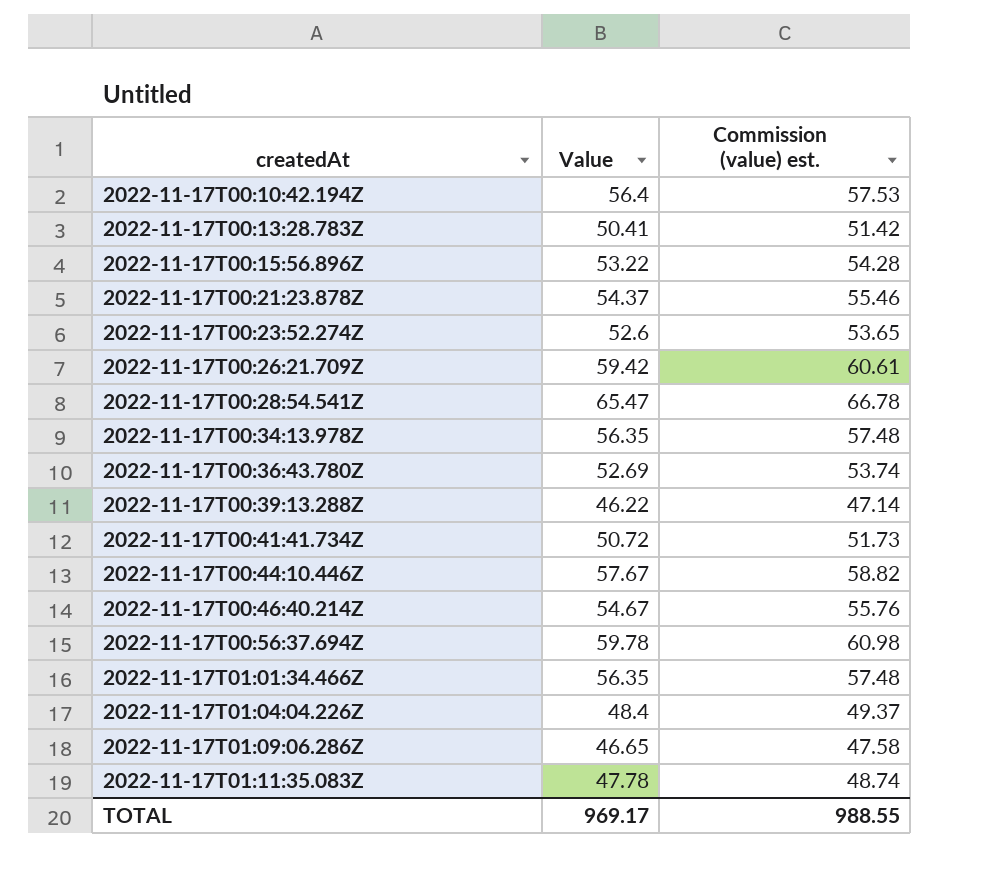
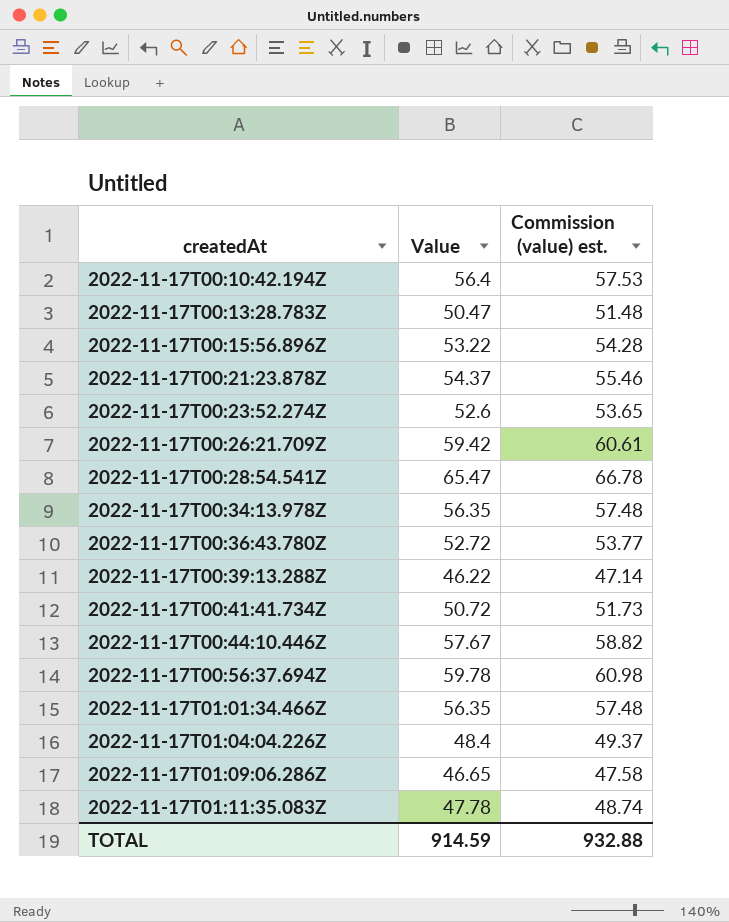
row 2022-11-17T00:46:40.214Z: 54.67 | 55.76 -> none
2022-11-17T00:13:28.783Z | Value: 50.41 -> 50.47
2022-11-17T00:13:28.783Z | Commission (value) est.: 51.42 -> 51.48
2022-11-17T00:36:43.780Z | Value: 52.69 -> 52.72
2022-11-17T00:36:43.780Z | Commission (value) est.: 53.74 -> 53.77
TOTAL | Value: 969.17 -> 914.59
TOTAL | Commission (value) est.: 988.55 -> 932.88

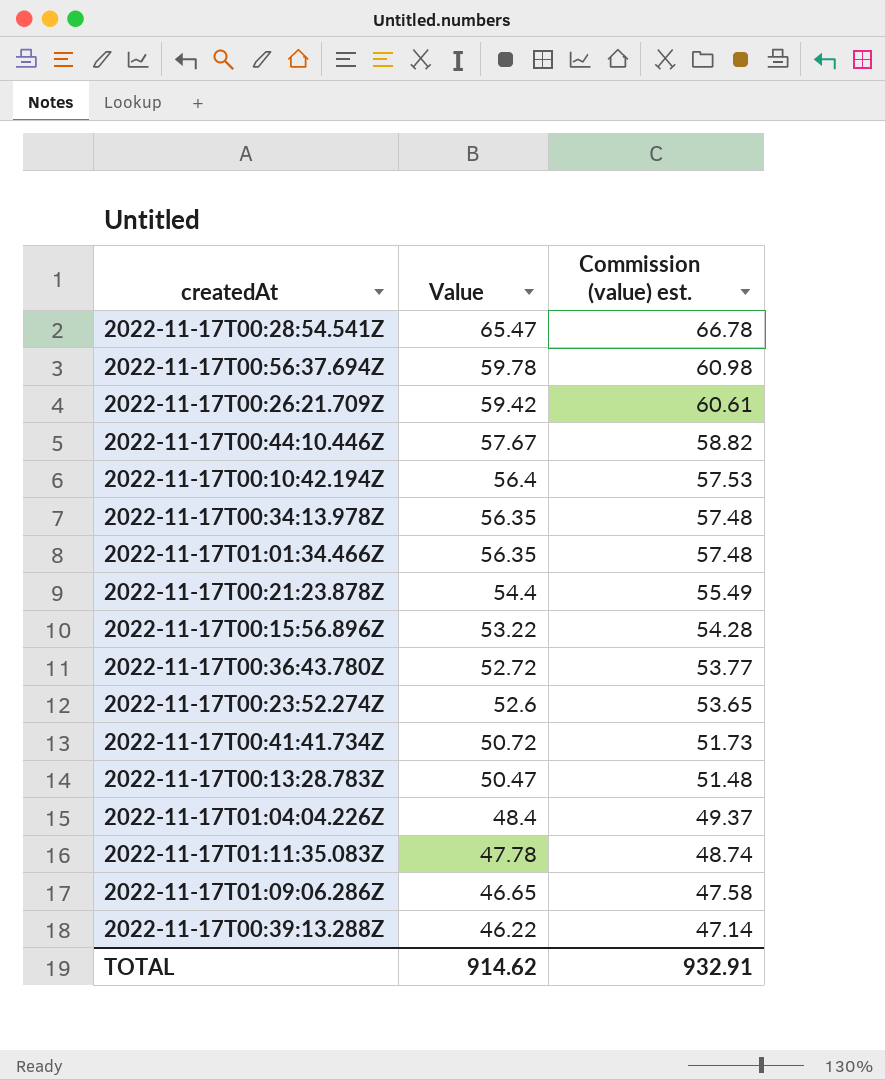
row order: createdAt ascending -> Value descending
2022-11-17T00:21:23.878Z | Value: 54.37 -> 54.4
2022-11-17T00:21:23.878Z | Commission (value) est.: 55.46 -> 55.49
TOTAL | Value: 914.59 -> 914.62
TOTAL | Commission (value) est.: 932.88 -> 932.91

